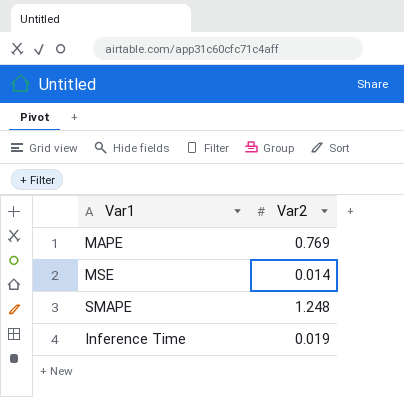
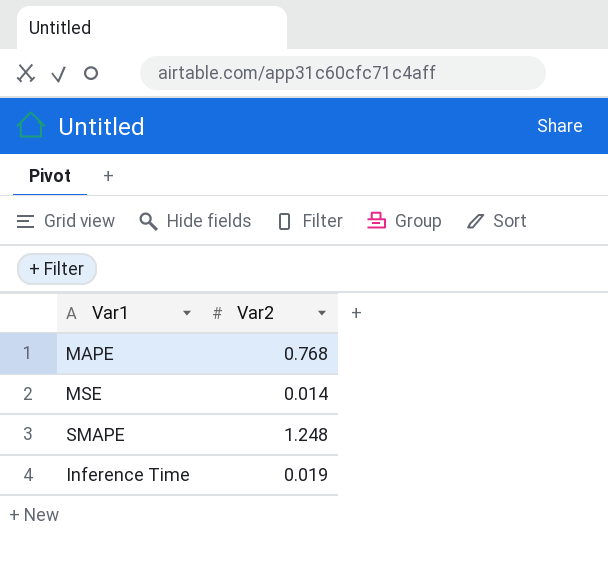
MAPE | Var2: 0.769 -> 0.768

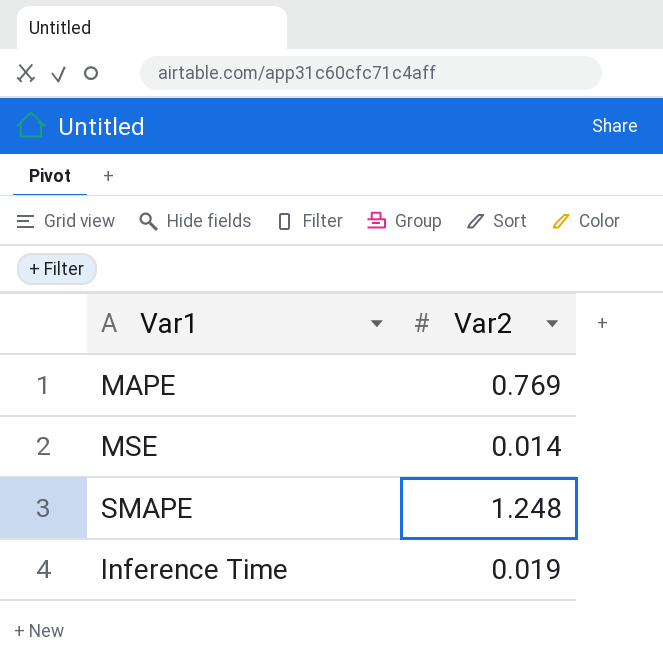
MAPE | Var2: 0.768 -> 0.769

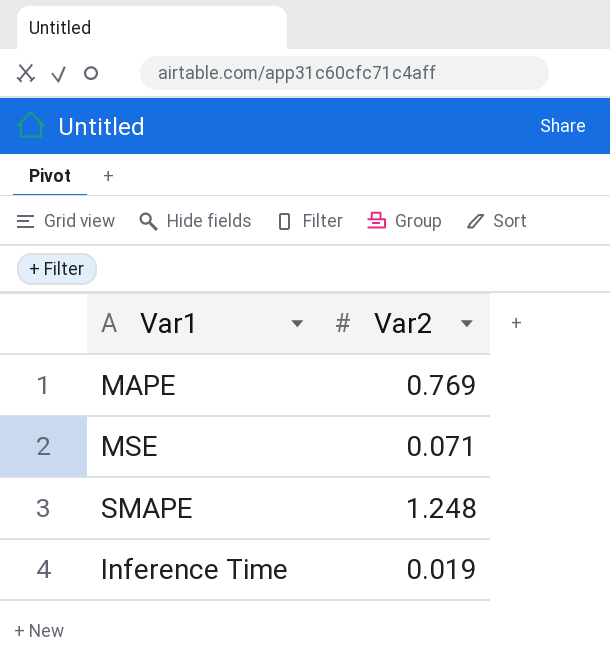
MSE | Var2: 0.014 -> 0.071

